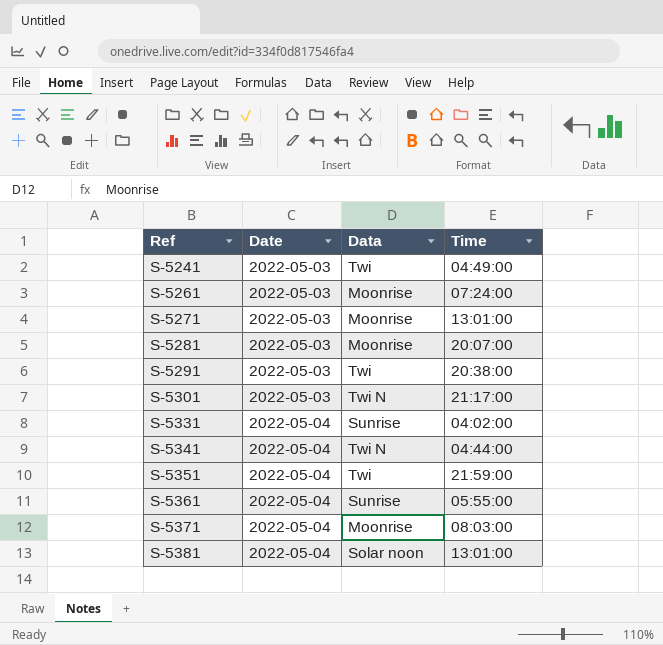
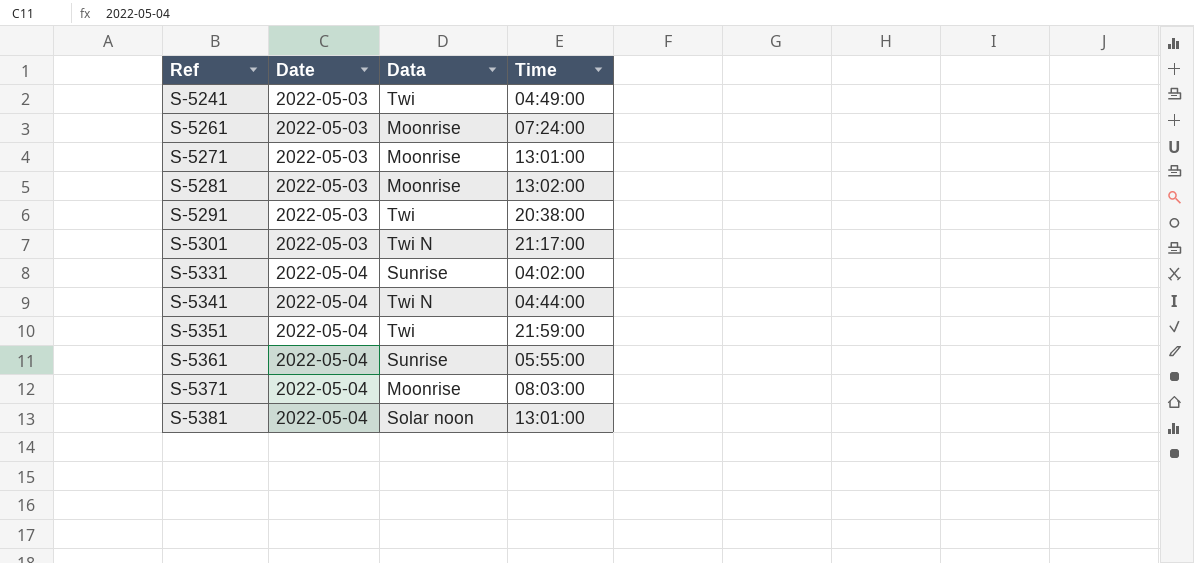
S-5281 | Time: 20:07:00 -> 13:02:00

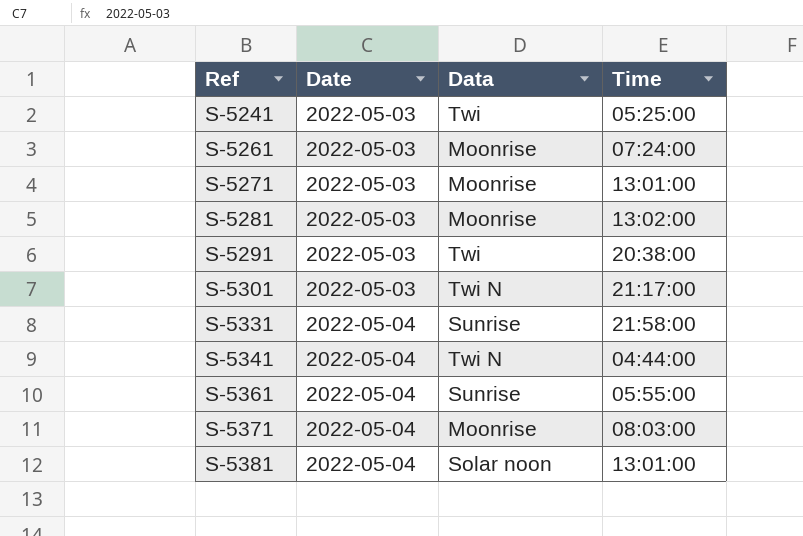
row S-5351: 2022-05-04 | Twi | 21:59:00 -> none
S-5241 | Time: 04:49:00 -> 05:25:00
S-5331 | Time: 04:02:00 -> 21:58:00

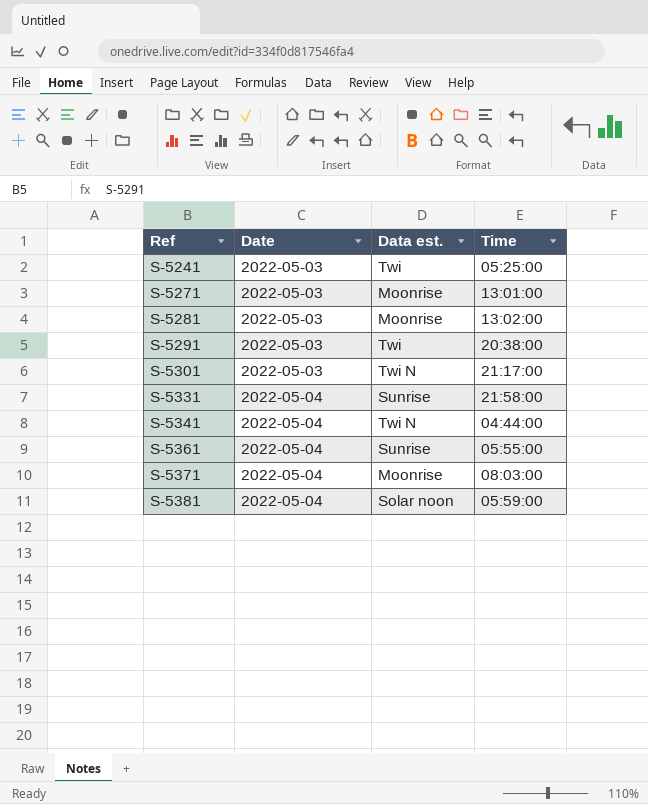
column name: Data -> Data est.
row S-5261: 2022-05-03 | Moonrise | 07:24:00 -> none
S-5381 | Time: 13:01:00 -> 05:59:00

